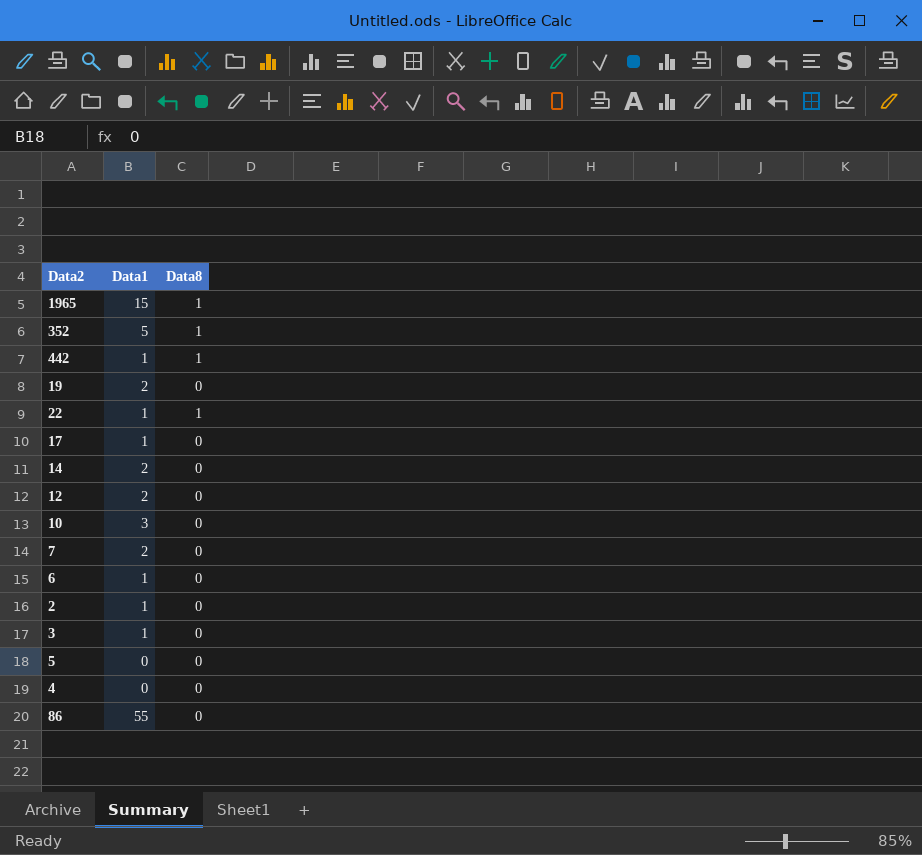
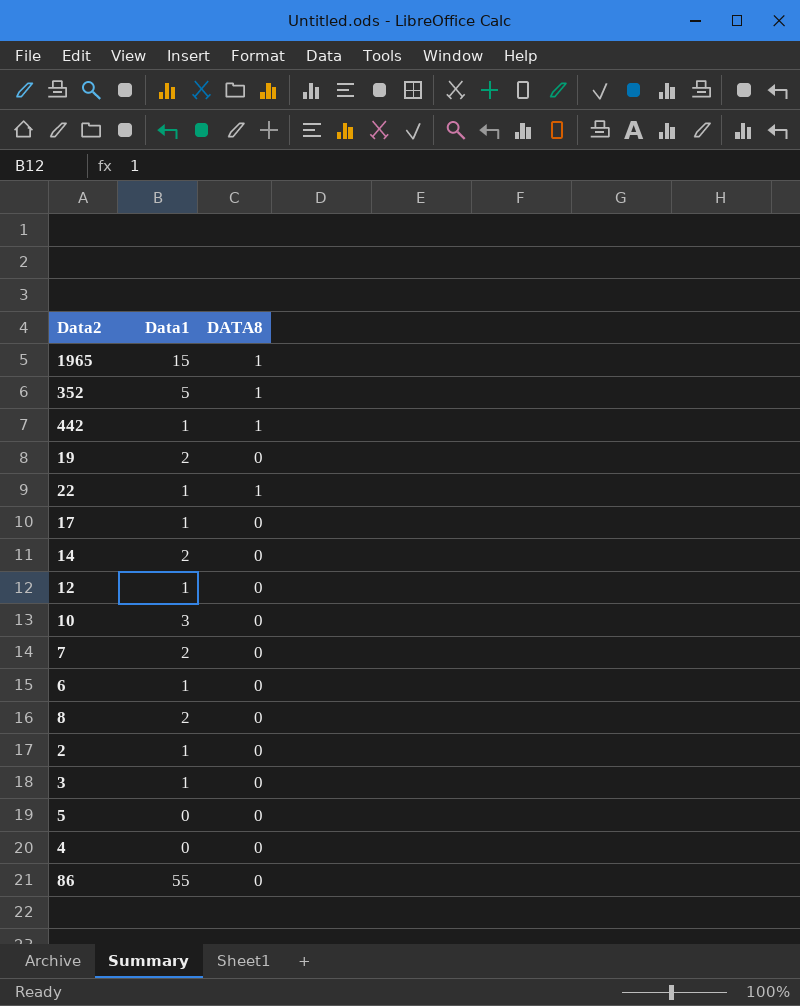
column name: Data8 -> DATA8
12 | Data1: 2 -> 1
row 8: none -> 2 | 0

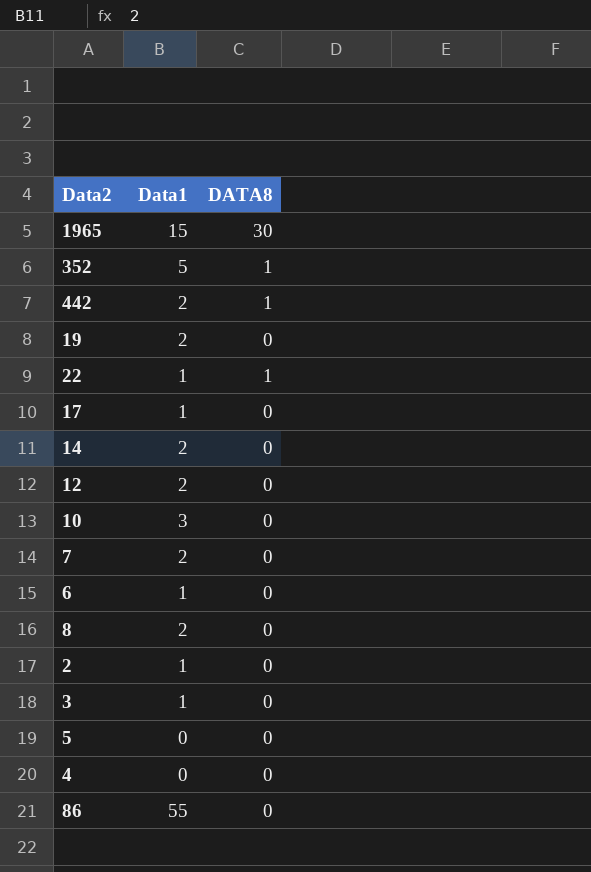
1965 | DATA8: 1 -> 30
442 | Data1: 1 -> 2
12 | Data1: 1 -> 2

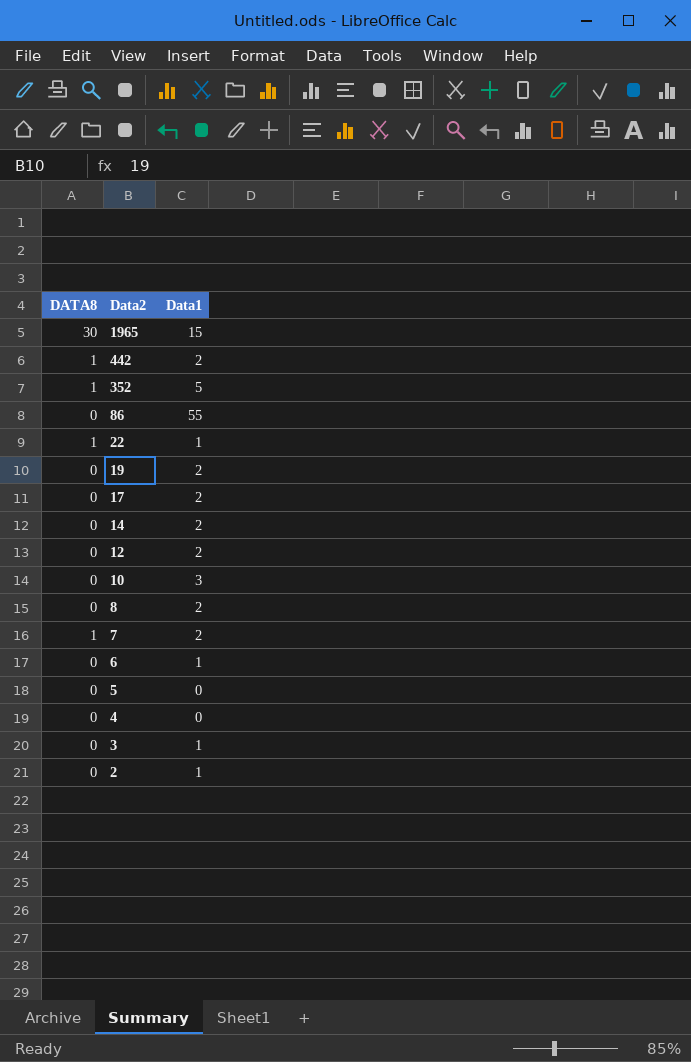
row order: none -> Data2 descending
column DATA8 | position: 3 -> 1
17 | Data1: 1 -> 2
7 | DATA8: 0 -> 1

